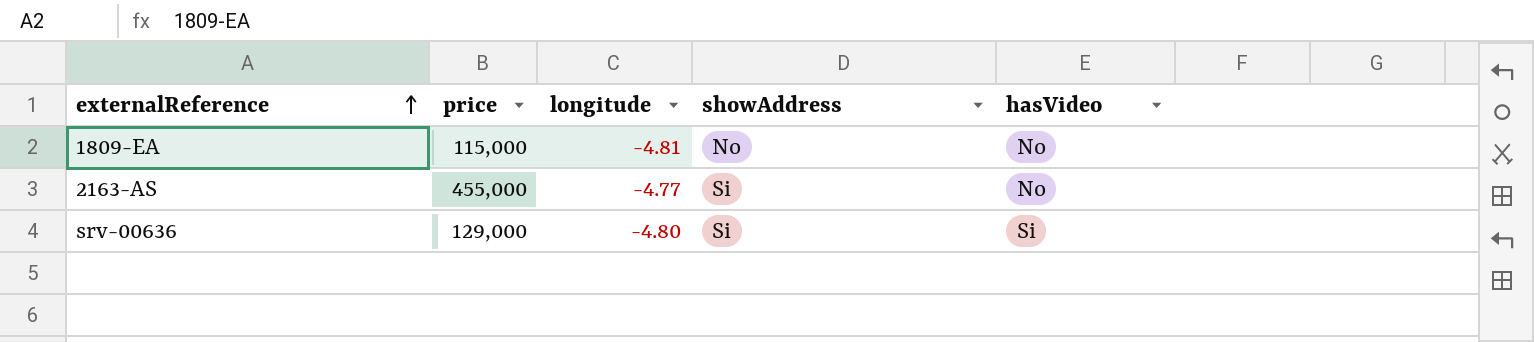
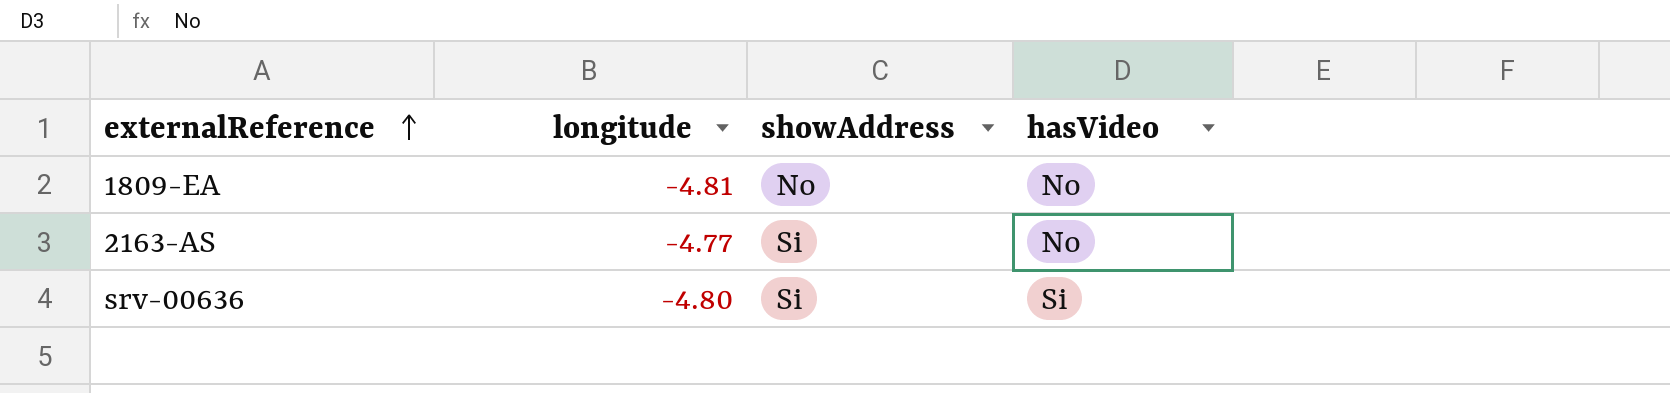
column price | position: 2 -> none

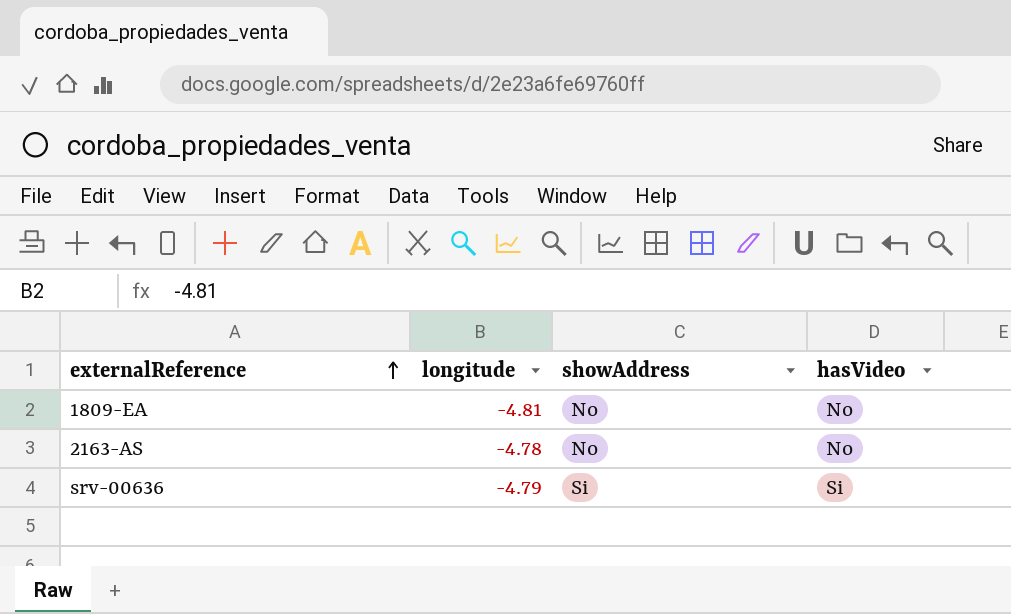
2163-AS | longitude: -4.77 -> -4.78
2163-AS | showAddress: Si -> No
srv-00636 | longitude: -4.80 -> -4.79

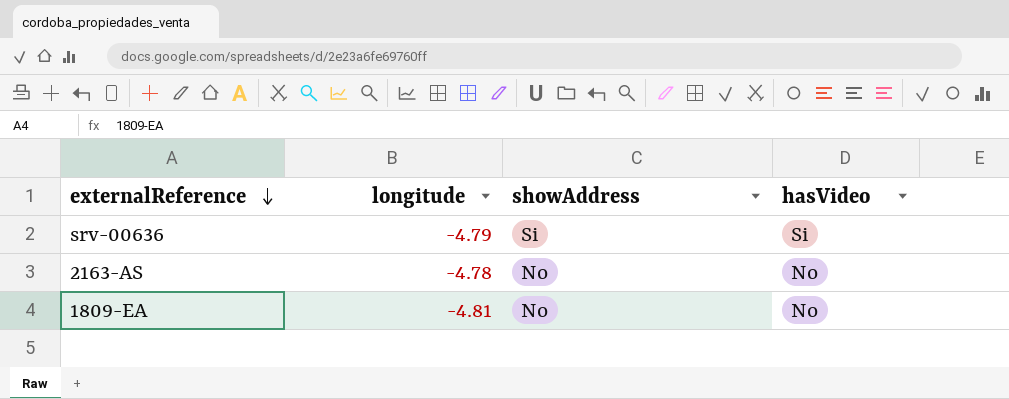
row order: externalReference ascending -> externalReference descending

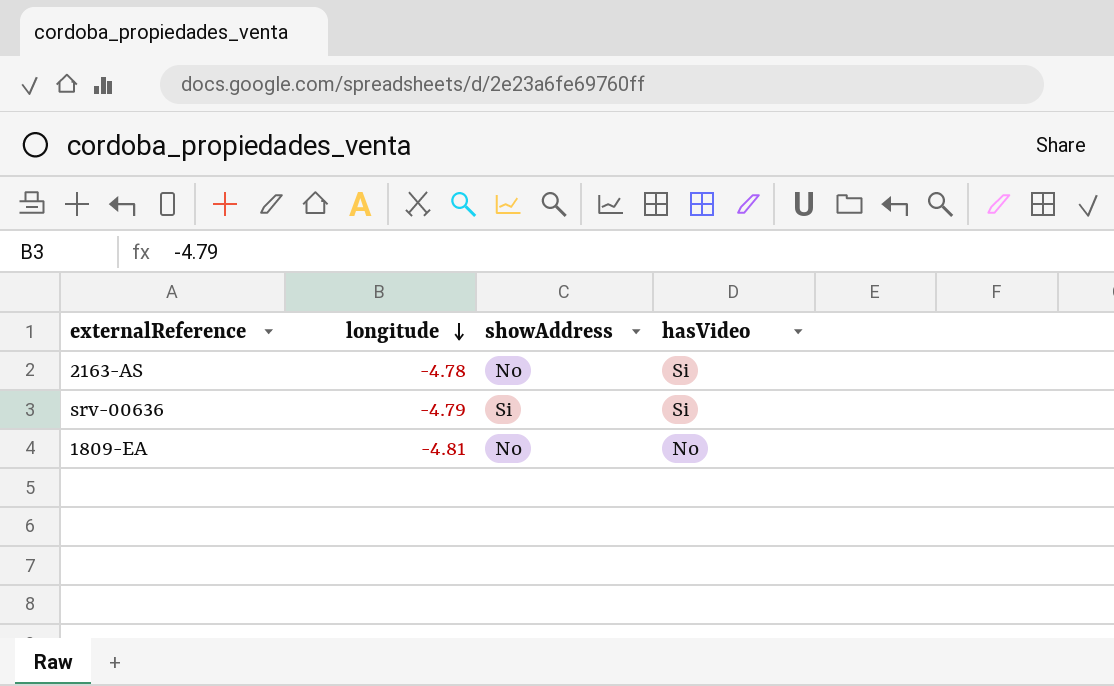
row order: externalReference descending -> longitude descending
2163-AS | hasVideo: No -> Si

